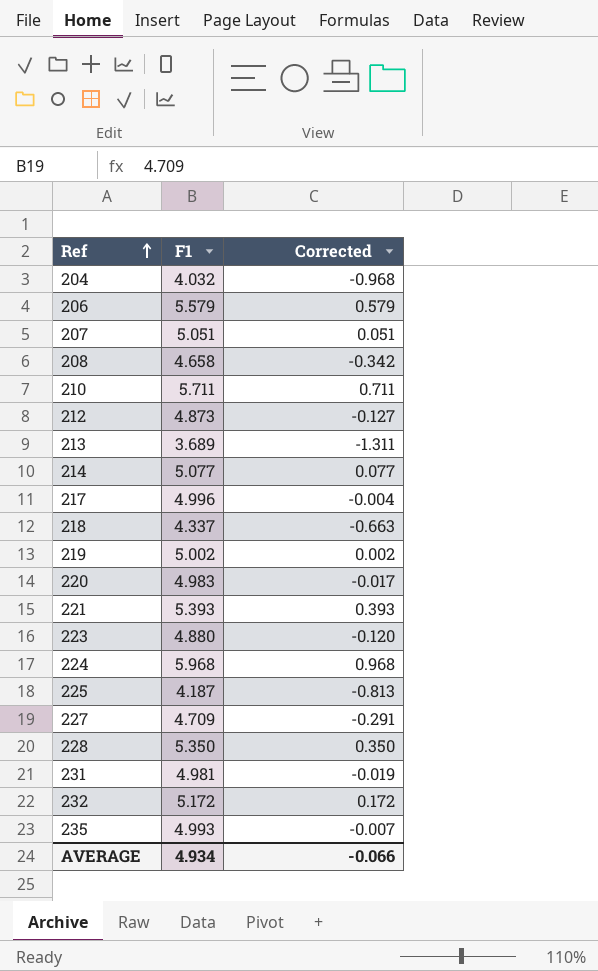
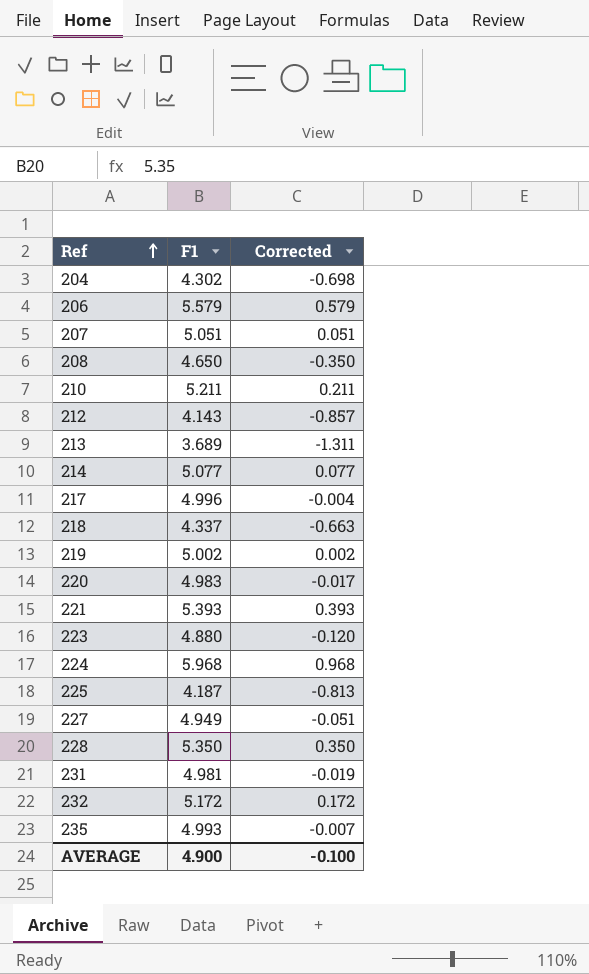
204 | F1: 4.032 -> 4.302
204 | Corrected: -0.968 -> -0.698
208 | F1: 4.658 -> 4.650
208 | Corrected: -0.342 -> -0.350
210 | F1: 5.711 -> 5.211
210 | Corrected: 0.711 -> 0.211
212 | F1: 4.873 -> 4.143
212 | Corrected: -0.127 -> -0.857
227 | F1: 4.709 -> 4.949
227 | Corrected: -0.291 -> -0.051
AVERAGE | F1: 4.934 -> 4.900
AVERAGE | Corrected: -0.066 -> -0.100

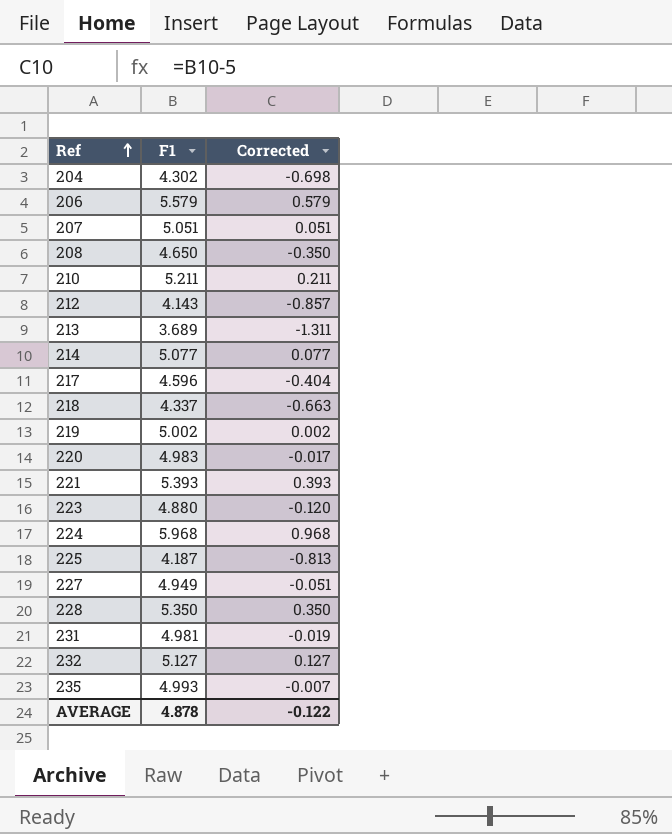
217 | F1: 4.996 -> 4.596
217 | Corrected: -0.004 -> -0.404
232 | F1: 5.172 -> 5.127
232 | Corrected: 0.172 -> 0.127
AVERAGE | F1: 4.900 -> 4.878
AVERAGE | Corrected: -0.100 -> -0.122

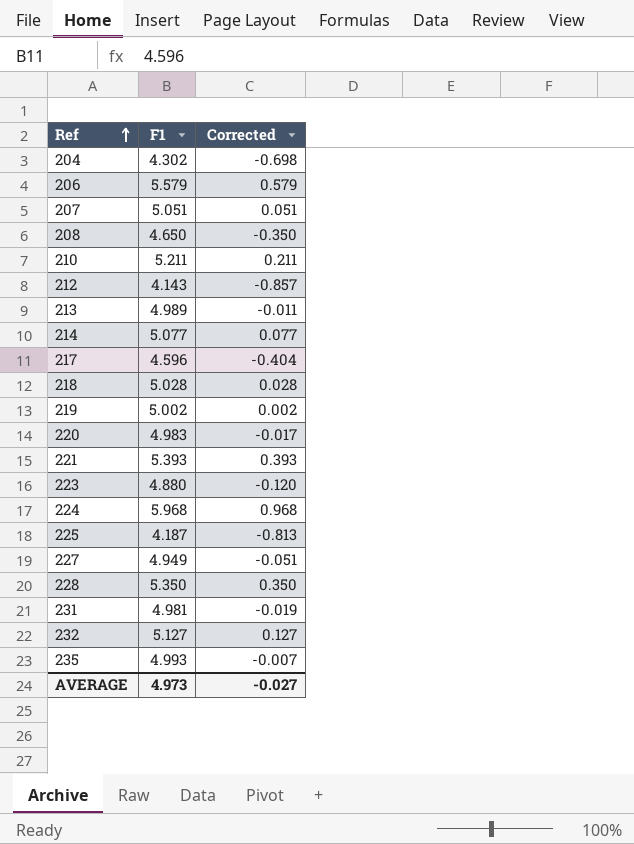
213 | F1: 3.689 -> 4.989
213 | Corrected: -1.311 -> -0.011
218 | F1: 4.337 -> 5.028
218 | Corrected: -0.663 -> 0.028
AVERAGE | F1: 4.878 -> 4.973
AVERAGE | Corrected: -0.122 -> -0.027

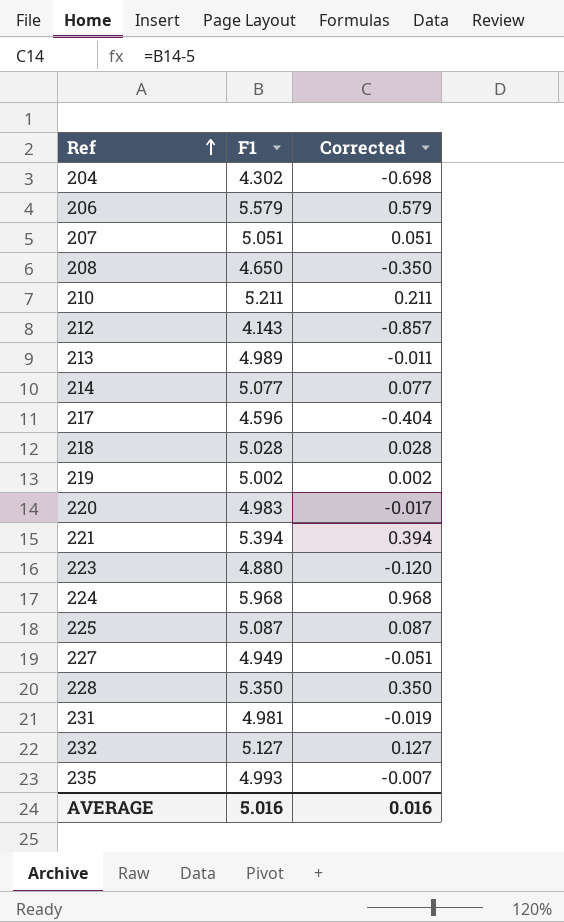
221 | F1: 5.393 -> 5.394
221 | Corrected: 0.393 -> 0.394
225 | F1: 4.187 -> 5.087
225 | Corrected: -0.813 -> 0.087
AVERAGE | F1: 4.973 -> 5.016
AVERAGE | Corrected: -0.027 -> 0.016

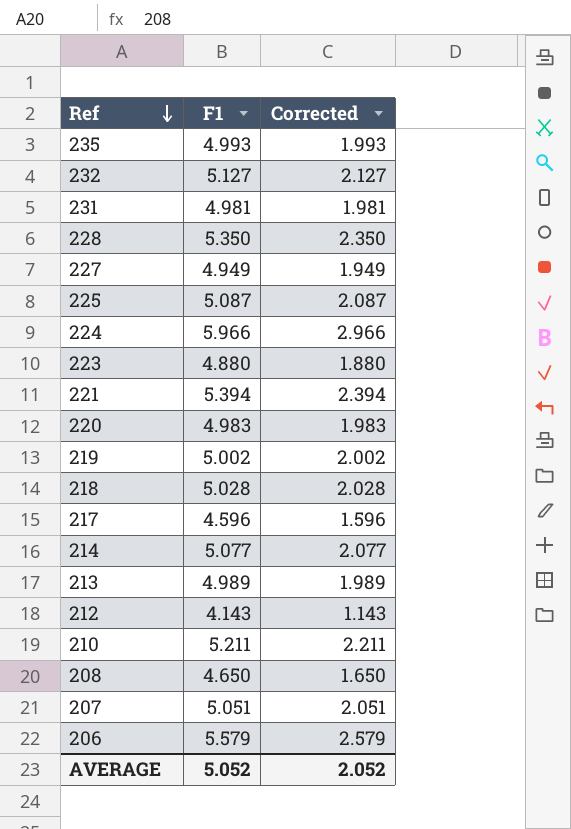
row order: Ref ascending -> Ref descending
column Corrected | formula: [F1] - 5 -> [F1] - 3
row 204: 4.302 | -0.698 -> none
224 | F1: 5.968 -> 5.966
AVERAGE | F1: 5.016 -> 5.052
AVERAGE | Corrected: 0.016 -> 2.052

